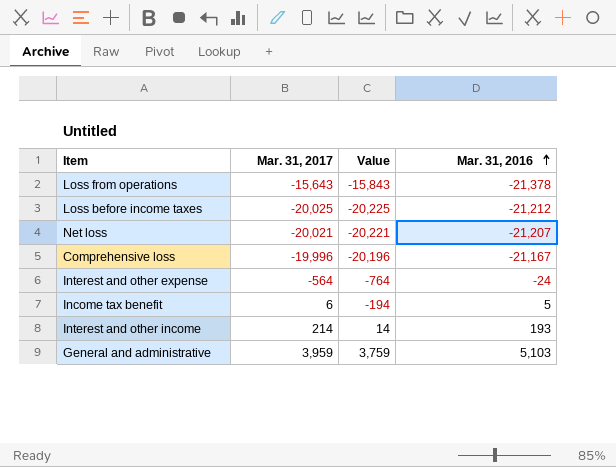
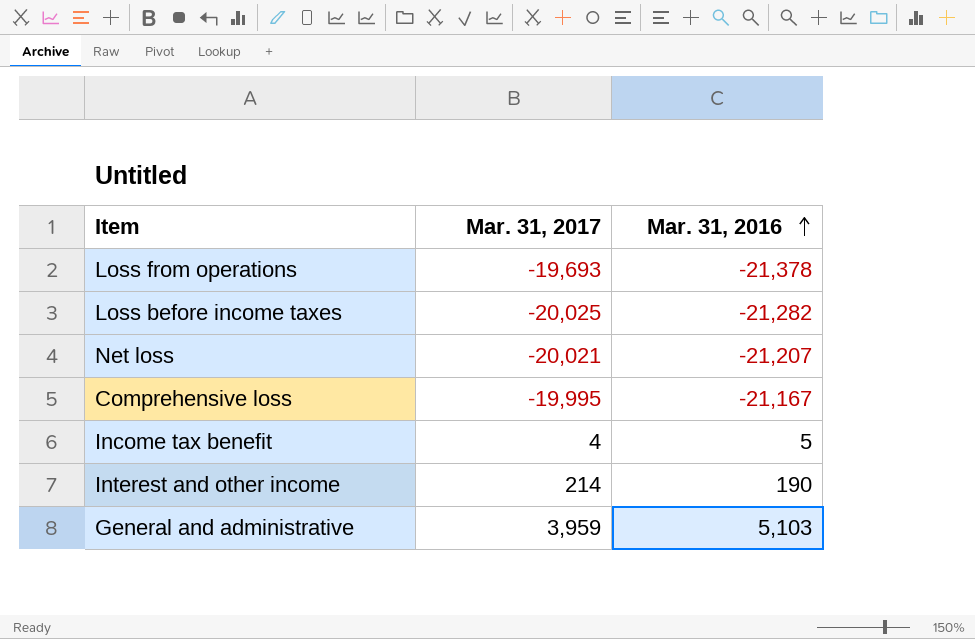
column Value | formula: [Mar. 31, 2017] - 200 -> none
row Interest and other expense: -564 | -764 | -24 -> none
Loss from operations | Mar. 31, 2017: -15,643 -> -19,693
Loss before income taxes | Mar. 31, 2016: -21,212 -> -21,282
Comprehensive loss | Mar. 31, 2017: -19,996 -> -19,995
Income tax benefit | Mar. 31, 2017: 6 -> 4
Interest and other income | Mar. 31, 2016: 193 -> 190

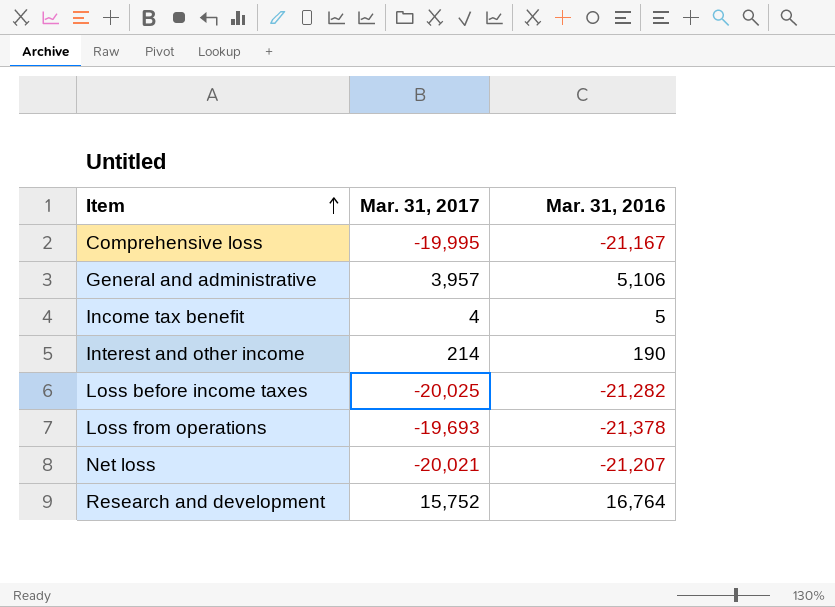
row order: Mar. 31, 2016 ascending -> Item ascending
General and administrative | Mar. 31, 2017: 3,959 -> 3,957
General and administrative | Mar. 31, 2016: 5,103 -> 5,106
row Research and development: none -> 15,752 | 16,764

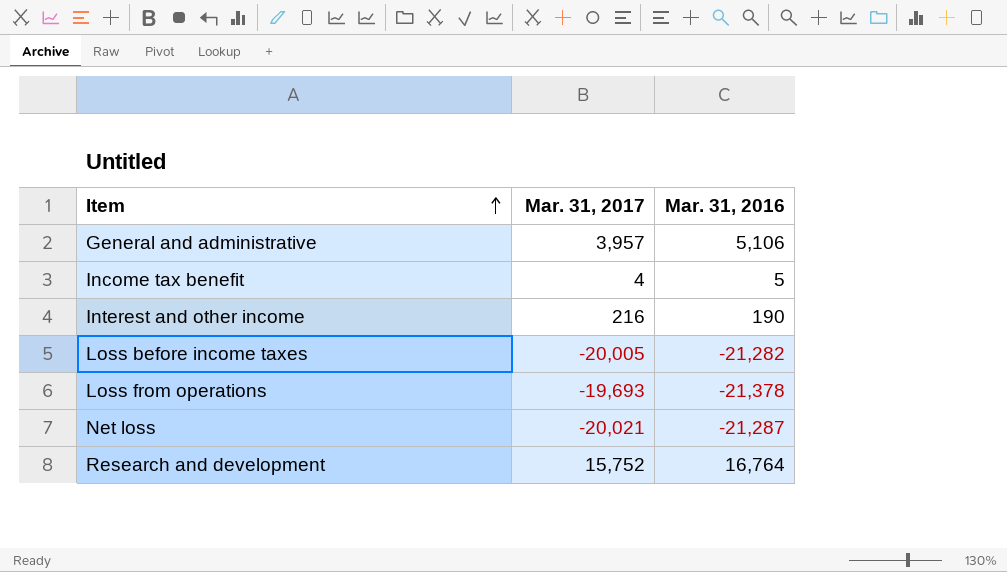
row Comprehensive loss: -19,995 | -21,167 -> none
Interest and other income | Mar. 31, 2017: 214 -> 216
Loss before income taxes | Mar. 31, 2017: -20,025 -> -20,005
Net loss | Mar. 31, 2016: -21,207 -> -21,287

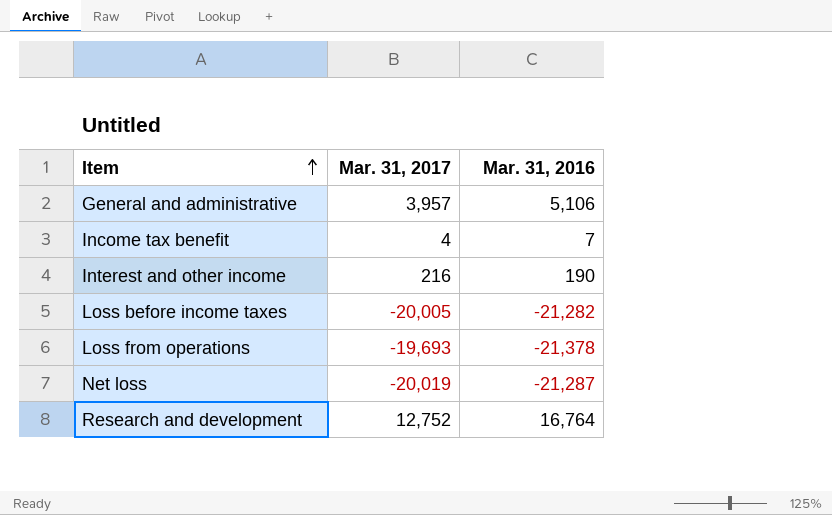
Income tax benefit | Mar. 31, 2016: 5 -> 7
Net loss | Mar. 31, 2017: -20,021 -> -20,019
Research and development | Mar. 31, 2017: 15,752 -> 12,752

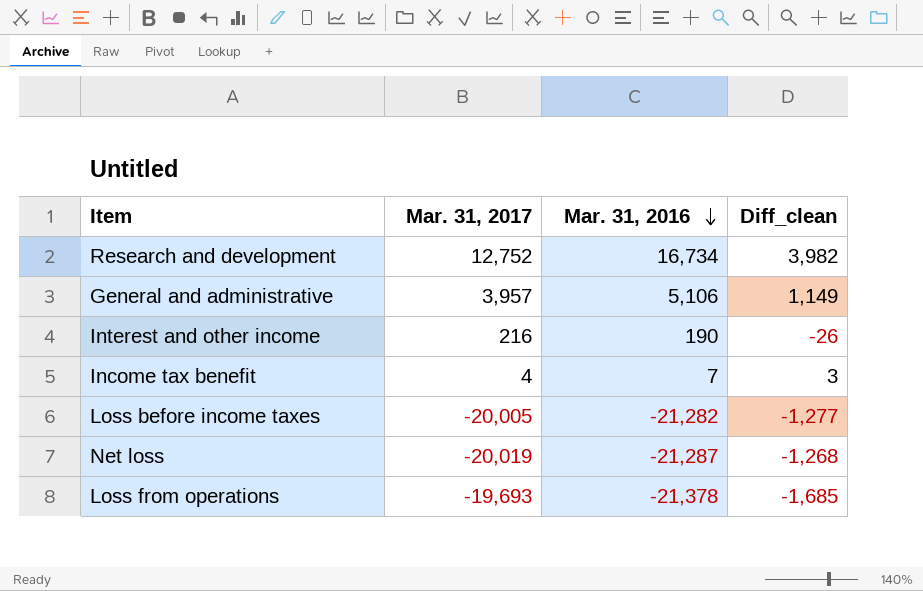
row order: Item ascending -> Mar. 31, 2016 descending
column Diff_clean | formula: none -> [Mar. 31, 2016] - [Mar. 31, 2017]
Research and development | Mar. 31, 2016: 16,764 -> 16,734

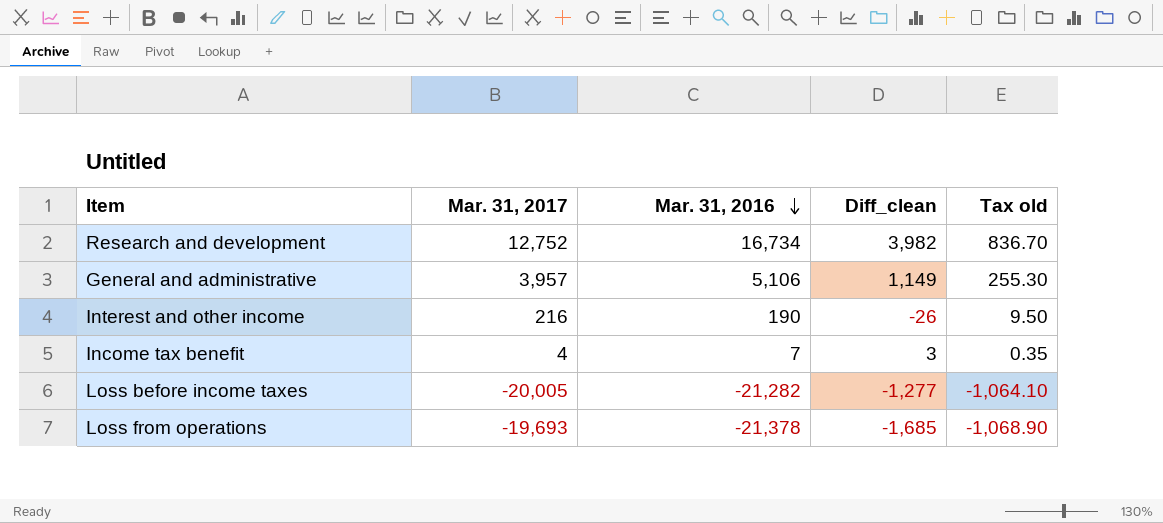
column Tax old | formula: none -> [Mar. 31, 2016] * 0.05
row Net loss: -20,019 | -21,287 | -1,268 -> none

